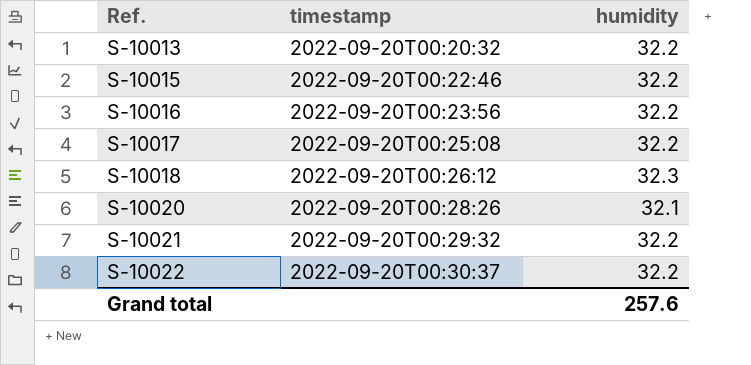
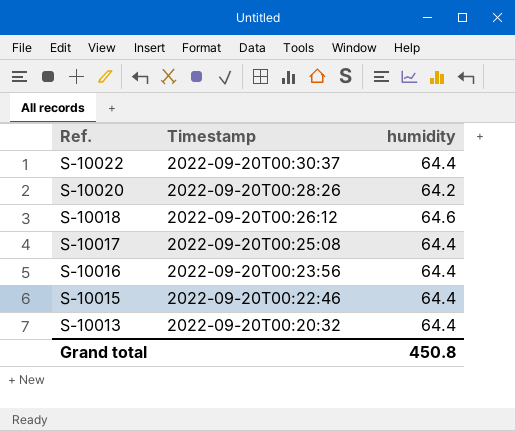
row order: Ref. ascending -> Ref. descending
column name: timestamp -> Timestamp
row S-10021: 2022-09-20T00:29:32 | 32.2 -> none
S-10022 | humidity: 32.2 -> 64.4
S-10020 | humidity: 32.1 -> 64.2
S-10018 | humidity: 32.3 -> 64.6
S-10017 | humidity: 32.2 -> 64.4
S-10016 | humidity: 32.2 -> 64.4
S-10015 | humidity: 32.2 -> 64.4
S-10013 | humidity: 32.2 -> 64.4
Grand total | humidity: 257.6 -> 450.8

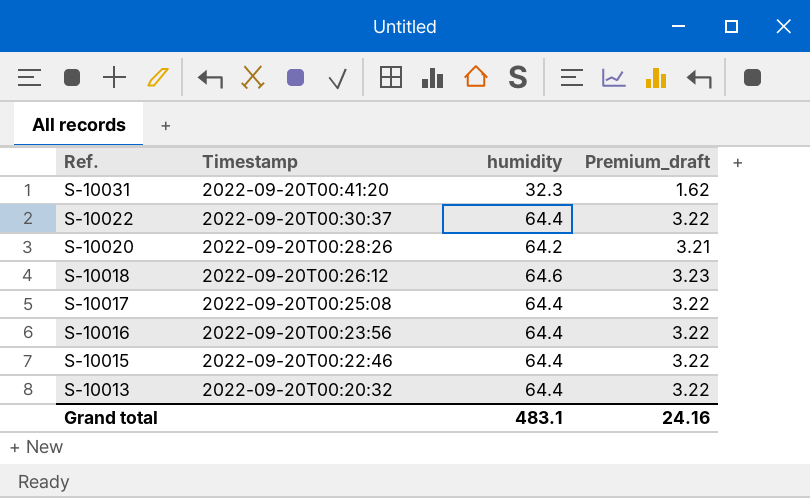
column Premium_draft | formula: none -> [humidity] * 0.05
row S-10031: none -> 2022-09-20T00:41:20 | 32.3 | 1.62
Grand total | humidity: 450.8 -> 483.1

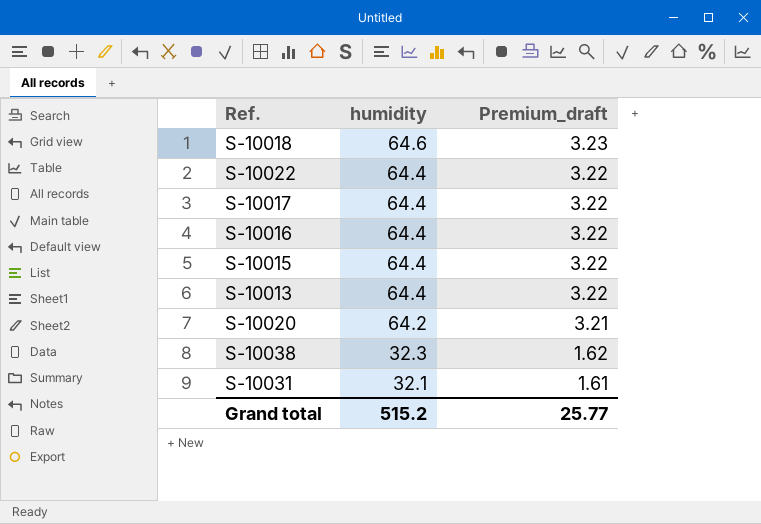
row order: Ref. descending -> humidity descending
column Timestamp | position: 2 -> none
row S-10038: none -> 32.3 | 1.62
S-10031 | humidity: 32.3 -> 32.1
S-10031 | Premium_draft: 1.62 -> 1.61
Grand total | humidity: 483.1 -> 515.2
Grand total | Premium_draft: 24.16 -> 25.77

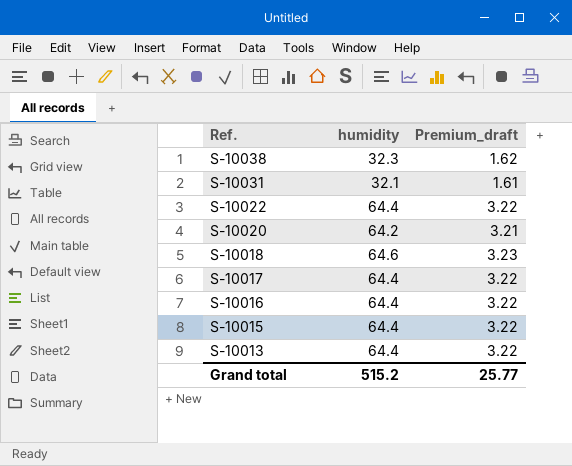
row order: humidity descending -> Ref. descending

